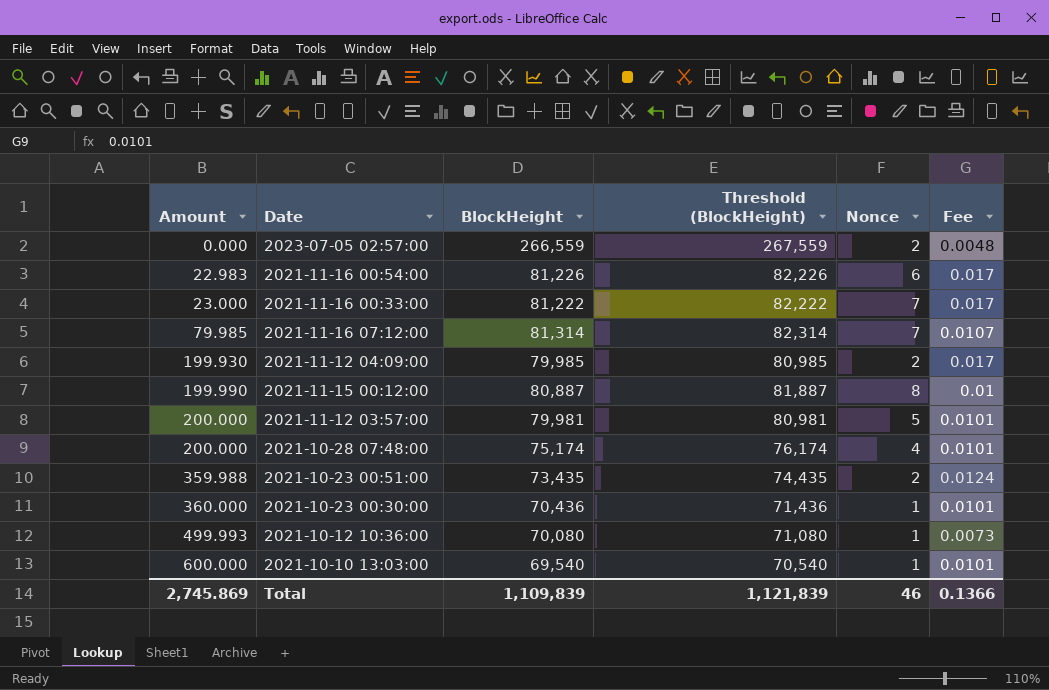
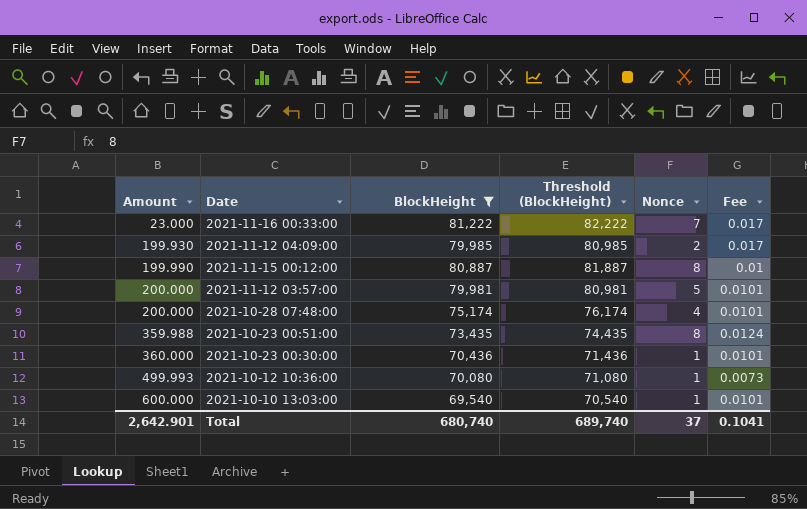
filter: none -> BlockHeight <= 81,222
2021-10-23 00:51:00 | Nonce: 2 -> 8
Total | Amount: 2,745.869 -> 2,642.901
Total | BlockHeight: 1,109,839 -> 680,740
Total | Threshold (BlockHeight): 1,121,839 -> 689,740
Total | Nonce: 46 -> 37
Total | Fee: 0.1366 -> 0.1041

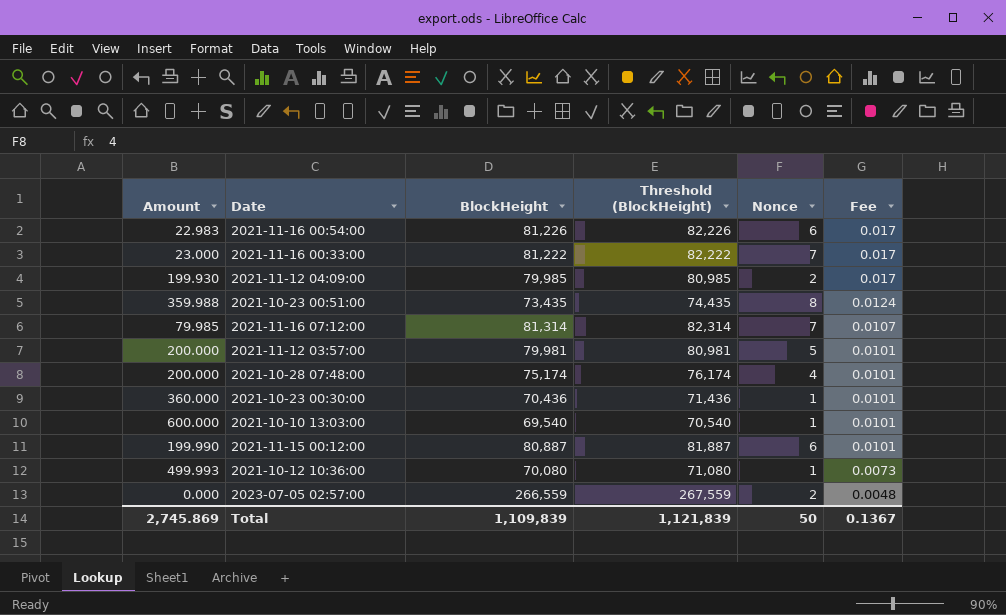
filter: BlockHeight <= 81,222 -> none
row order: Amount ascending -> Fee descending
2021-11-15 00:12:00 | Nonce: 8 -> 6
2021-11-15 00:12:00 | Fee: 0.01 -> 0.0101
Total | Amount: 2,642.901 -> 2,745.869
Total | BlockHeight: 680,740 -> 1,109,839
Total | Threshold (BlockHeight): 689,740 -> 1,121,839
Total | Nonce: 37 -> 50
Total | Fee: 0.1041 -> 0.1367

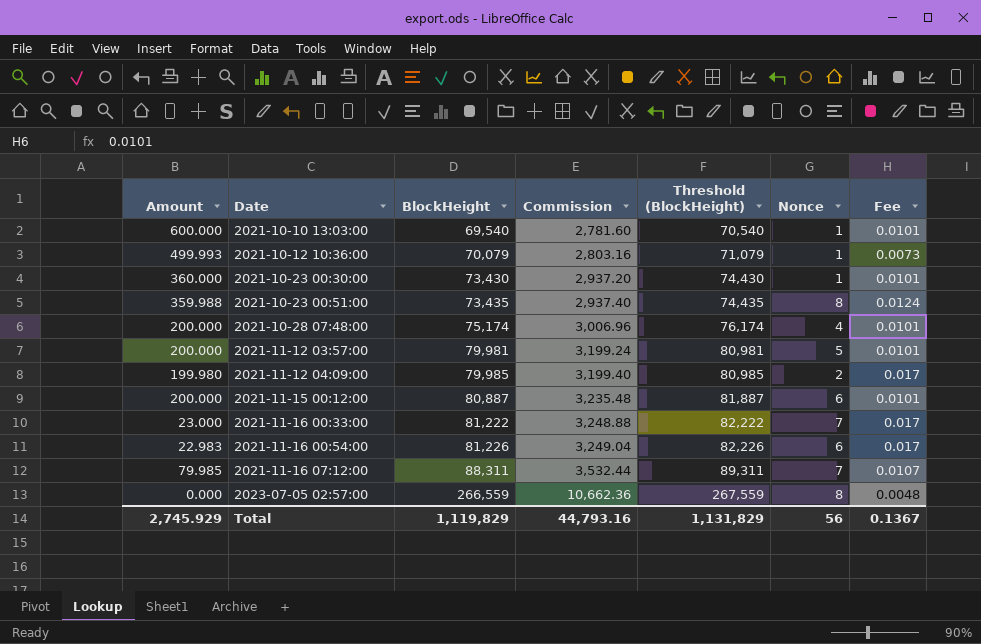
row order: Fee descending -> Date ascending
column Commission | formula: none -> [BlockHeight] * 0.04
2021-10-12 10:36:00 | BlockHeight: 70,080 -> 70,079
2021-10-12 10:36:00 | Threshold (BlockHeight): 71,080 -> 71,079
2021-10-23 00:30:00 | BlockHeight: 70,436 -> 73,430
2021-10-23 00:30:00 | Threshold (BlockHeight): 71,436 -> 74,430
2021-11-12 04:09:00 | Amount: 199.930 -> 199.980
2021-11-15 00:12:00 | Amount: 199.990 -> 200.000
2021-11-16 07:12:00 | BlockHeight: 81,314 -> 88,311
2021-11-16 07:12:00 | Threshold (BlockHeight): 82,314 -> 89,311
2023-07-05 02:57:00 | Nonce: 2 -> 8
Total | Amount: 2,745.869 -> 2,745.929
Total | BlockHeight: 1,109,839 -> 1,119,829
Total | Threshold (BlockHeight): 1,121,839 -> 1,131,829
Total | Nonce: 50 -> 56

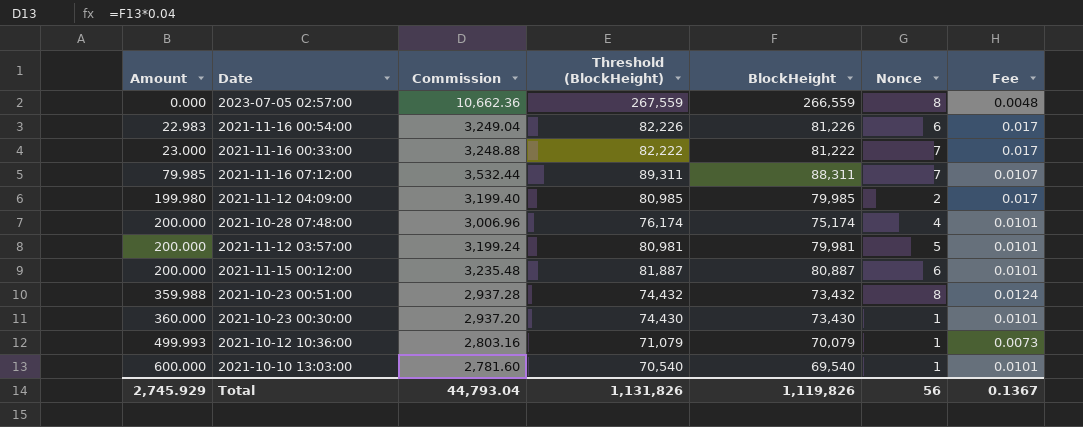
row order: Date ascending -> Amount ascending
column BlockHeight | position: 3 -> 5
2021-10-23 00:51:00 | Commission: 2,937.40 -> 2,937.28
2021-10-23 00:51:00 | Threshold (BlockHeight): 74,435 -> 74,432
2021-10-23 00:51:00 | BlockHeight: 73,435 -> 73,432
Total | Commission: 44,793.16 -> 44,793.04
Total | Threshold (BlockHeight): 1,131,829 -> 1,131,826
Total | BlockHeight: 1,119,829 -> 1,119,826

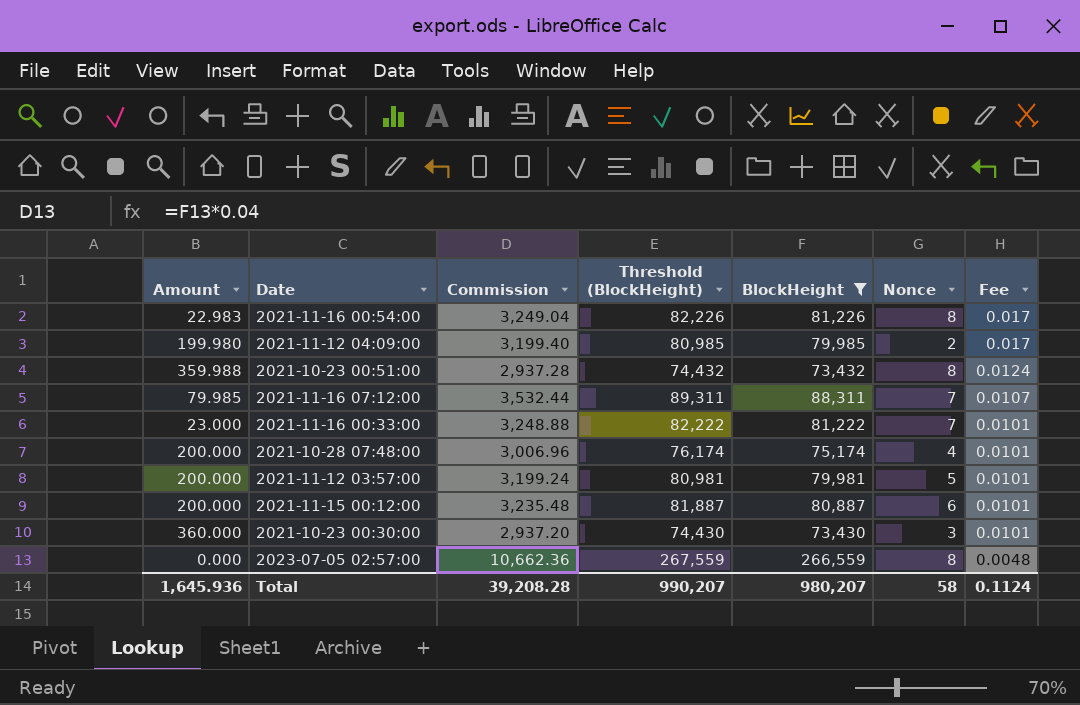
filter: none -> BlockHeight >= 73,430
row order: Amount ascending -> Fee descending
2021-11-16 00:54:00 | Nonce: 6 -> 8
2021-11-16 00:33:00 | Fee: 0.017 -> 0.0101
2021-10-23 00:30:00 | Nonce: 1 -> 3
Total | Amount: 2,745.929 -> 1,645.936
Total | Commission: 44,793.04 -> 39,208.28
Total | Threshold (BlockHeight): 1,131,826 -> 990,207
Total | BlockHeight: 1,119,826 -> 980,207
Total | Nonce: 56 -> 58
Total | Fee: 0.1367 -> 0.1124

